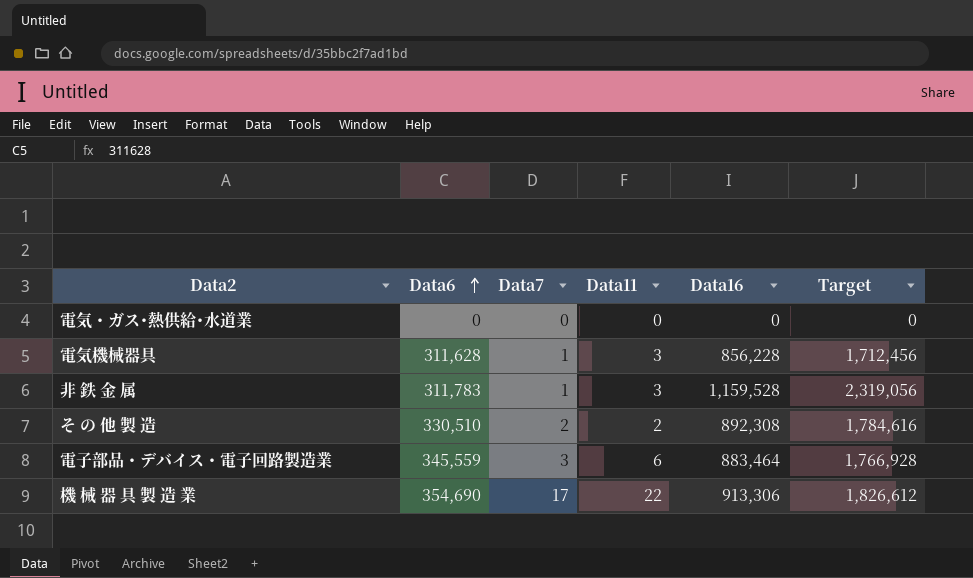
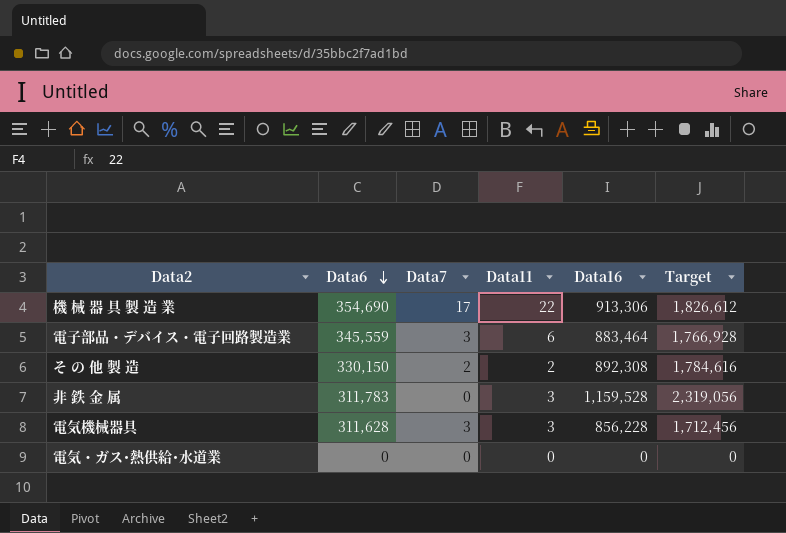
row order: Data6 ascending -> Data6 descending
そ の 他 製 造 | Data6: 330,510 -> 330,150
非 鉄 金 属 | Data7: 1 -> 0
電気機械器具 | Data7: 1 -> 3

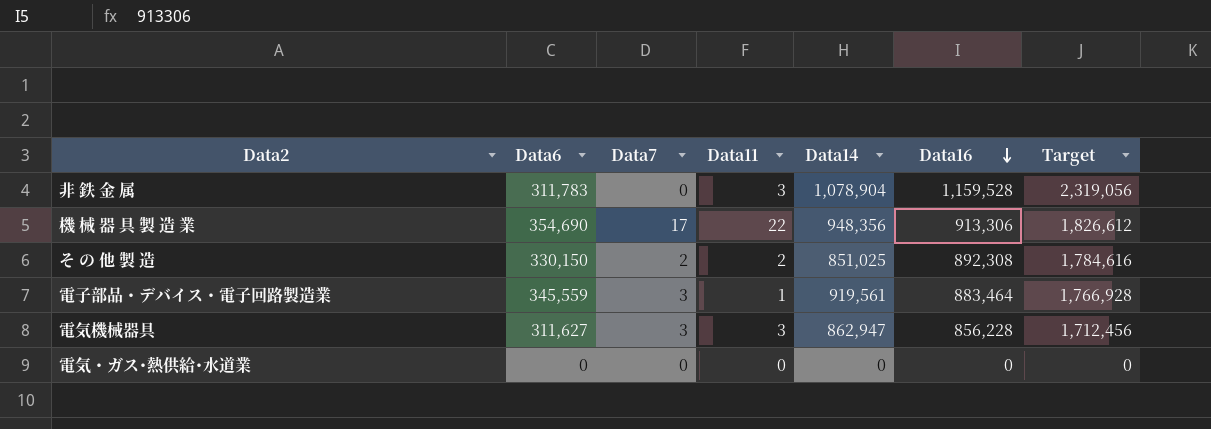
row order: Data6 descending -> Data16 descending
column Data14 | position: none -> 5
電子部品・デバイス・電子回路製造業 | Data11: 6 -> 1
電気機械器具 | Data6: 311,628 -> 311,627

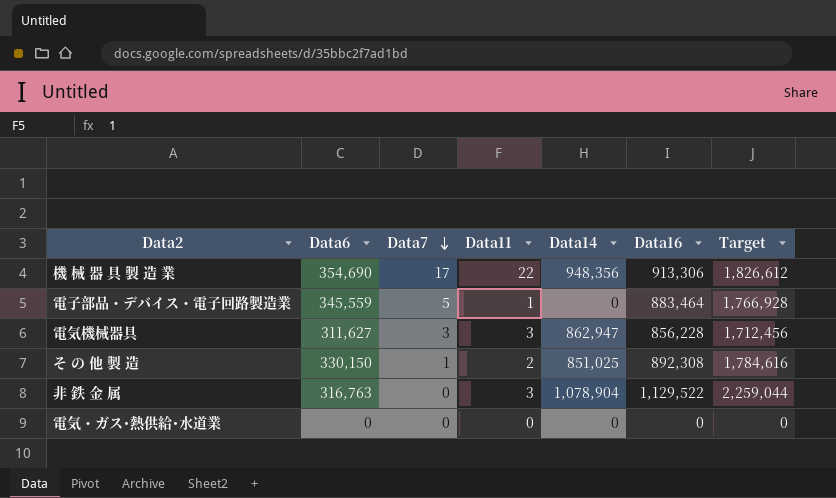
row order: Data16 descending -> Data7 descending
電子部品・デバイス・電子回路製造業 | Data7: 3 -> 5
電子部品・デバイス・電子回路製造業 | Data14: 919,561 -> 0
そ の 他 製 造 | Data7: 2 -> 1
非 鉄 金 属 | Data6: 311,783 -> 316,763
非 鉄 金 属 | Data16: 1,159,528 -> 1,129,522
非 鉄 金 属 | Target: 2,319,056 -> 2,259,044

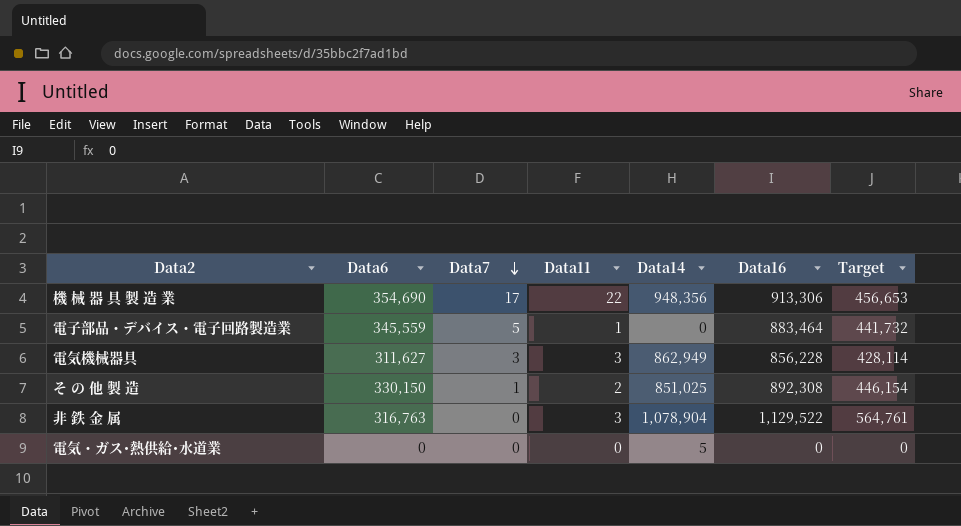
column Target | formula: [Data16] * 2 -> [Data16] * 0.5
電気機械器具 | Data14: 862,947 -> 862,949
電気・ガス･熱供給･水道業 | Data14: 0 -> 5

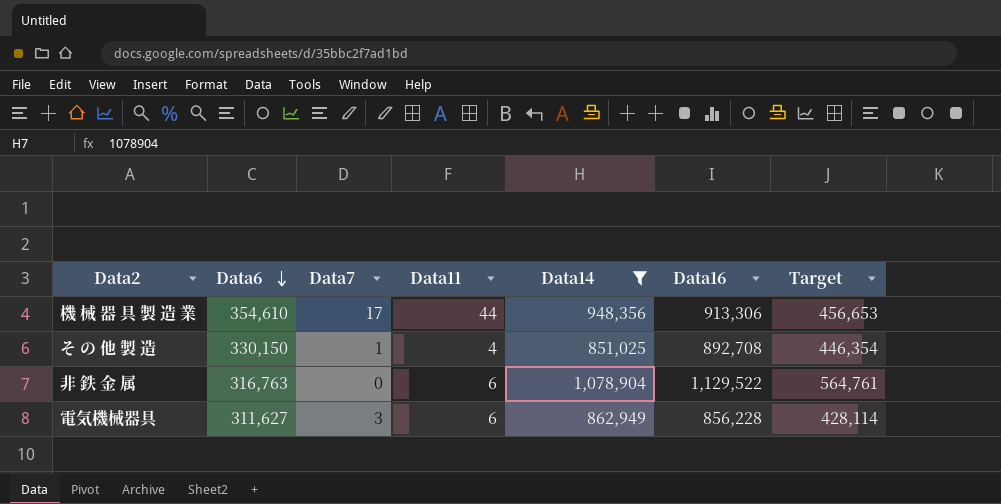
filter: none -> Data14 >= 851,025
row order: Data7 descending -> Data6 descending
機 械 器 具 製 造 業 | Data6: 354,690 -> 354,610
機 械 器 具 製 造 業 | Data11: 22 -> 44
そ の 他 製 造 | Data11: 2 -> 4
そ の 他 製 造 | Data16: 892,308 -> 892,708
そ の 他 製 造 | Target: 446,154 -> 446,354
非 鉄 金 属 | Data11: 3 -> 6
電気機械器具 | Data11: 3 -> 6

